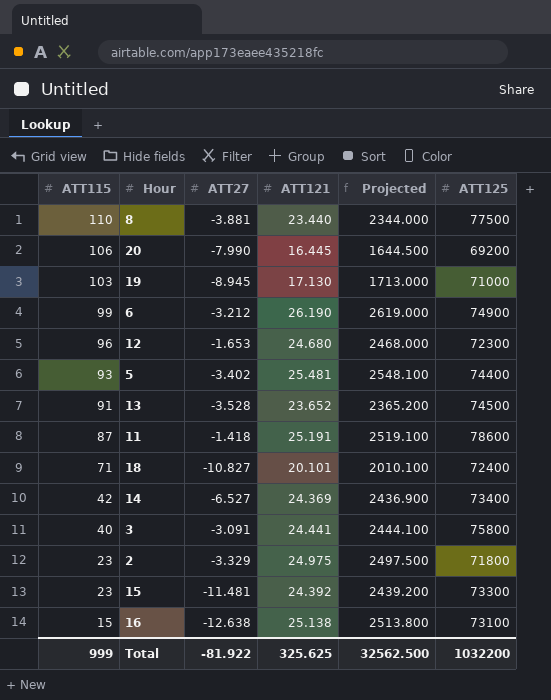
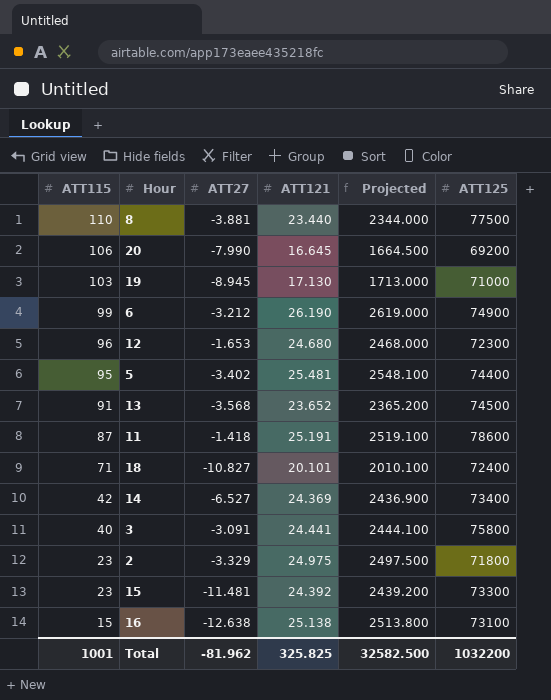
20 | ATT121: 16.445 -> 16.645
20 | Projected: 1644.500 -> 1664.500
5 | ATT115: 93 -> 95
13 | ATT27: -3.528 -> -3.568
Total | ATT115: 999 -> 1001
Total | ATT27: -81.922 -> -81.962
Total | ATT121: 325.625 -> 325.825
Total | Projected: 32562.500 -> 32582.500

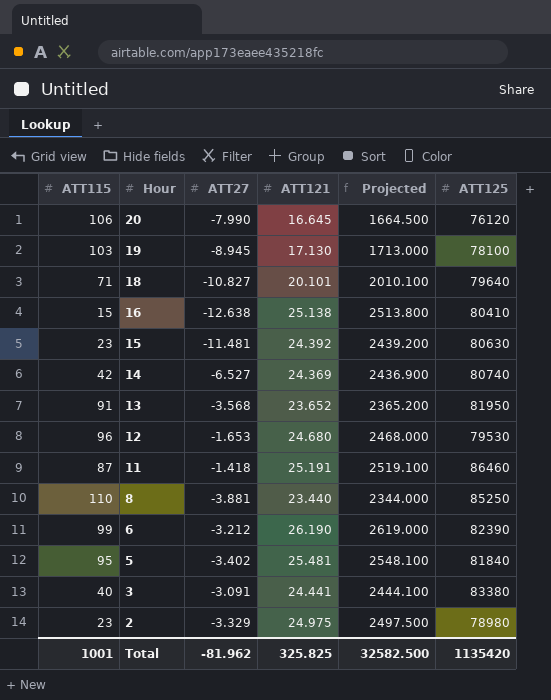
row order: ATT115 descending -> Hour descending
20 | ATT125: 69200 -> 76120
19 | ATT125: 71000 -> 78100
18 | ATT125: 72400 -> 79640
16 | ATT125: 73100 -> 80410
15 | ATT125: 73300 -> 80630
14 | ATT125: 73400 -> 80740
13 | ATT125: 74500 -> 81950
12 | ATT125: 72300 -> 79530
11 | ATT125: 78600 -> 86460
8 | ATT125: 77500 -> 85250
6 | ATT125: 74900 -> 82390
5 | ATT125: 74400 -> 81840
3 | ATT125: 75800 -> 83380
2 | ATT125: 71800 -> 78980
Total | ATT125: 1032200 -> 1135420

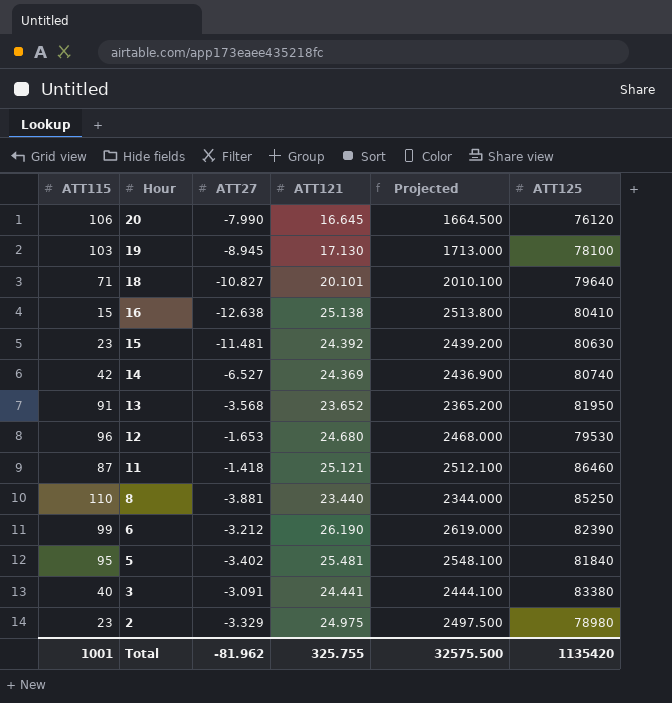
11 | ATT121: 25.191 -> 25.121
11 | Projected: 2519.100 -> 2512.100
Total | ATT121: 325.825 -> 325.755
Total | Projected: 32582.500 -> 32575.500

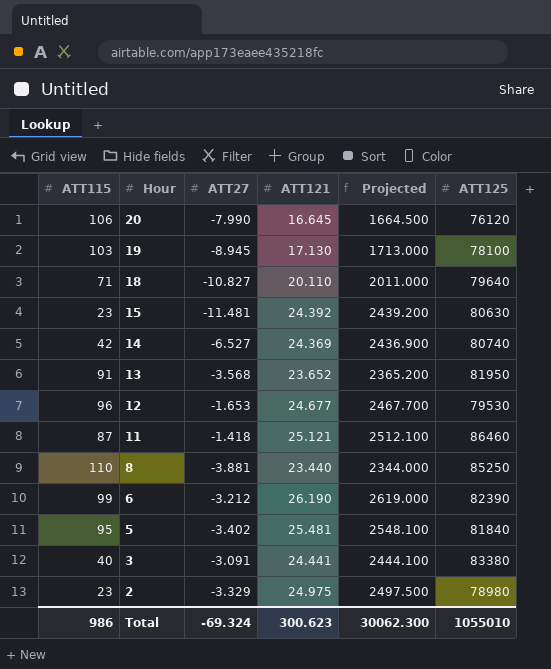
row 16: 15 | -12.638 | 25.138 | 2513.800 | 80410 -> none
18 | ATT121: 20.101 -> 20.110
18 | Projected: 2010.100 -> 2011.000
12 | ATT121: 24.680 -> 24.677
12 | Projected: 2468.000 -> 2467.700
Total | ATT115: 1001 -> 986
Total | ATT27: -81.962 -> -69.324
Total | ATT121: 325.755 -> 300.623
Total | Projected: 32575.500 -> 30062.300
Total | ATT125: 1135420 -> 1055010

